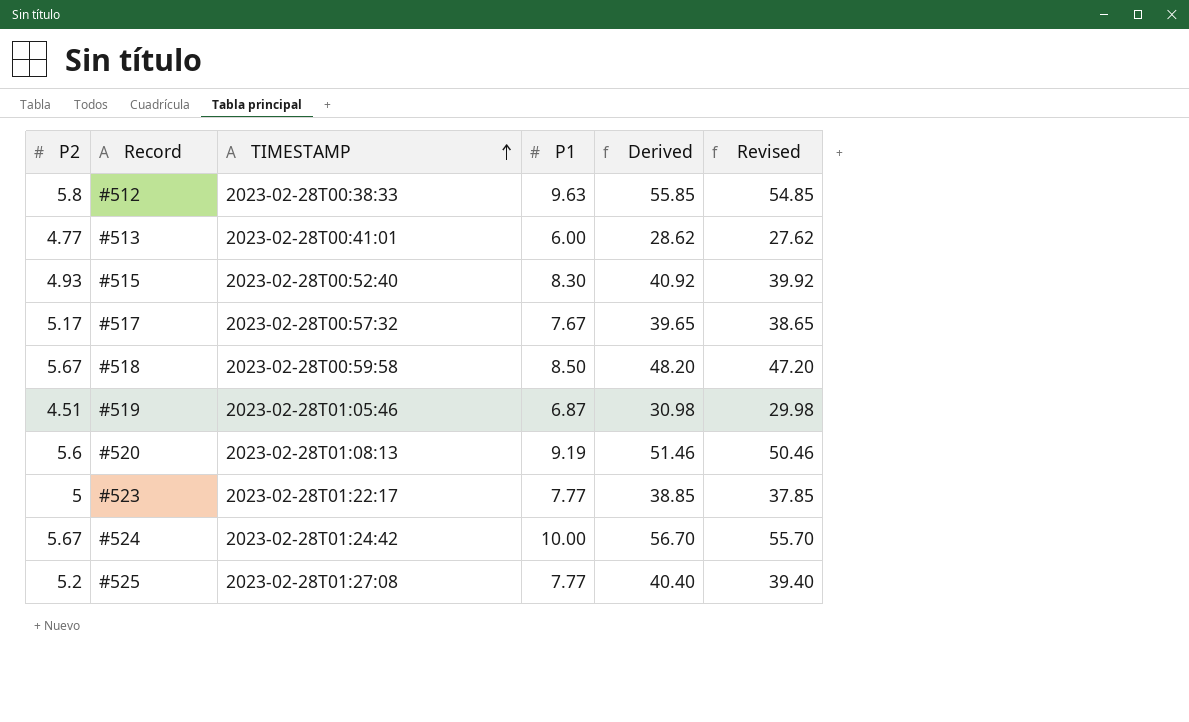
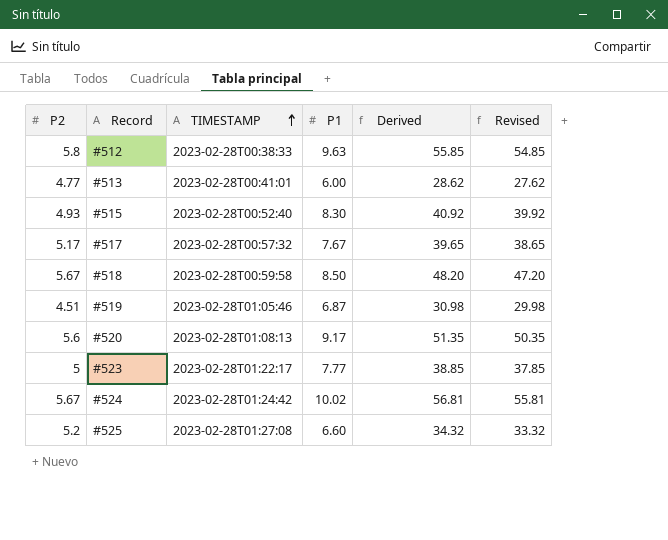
#520 | P1: 9.19 -> 9.17
#520 | Derived: 51.46 -> 51.35
#520 | Revised: 50.46 -> 50.35
#524 | P1: 10.00 -> 10.02
#524 | Derived: 56.70 -> 56.81
#524 | Revised: 55.70 -> 55.81
#525 | P1: 7.77 -> 6.60
#525 | Derived: 40.40 -> 34.32
#525 | Revised: 39.40 -> 33.32

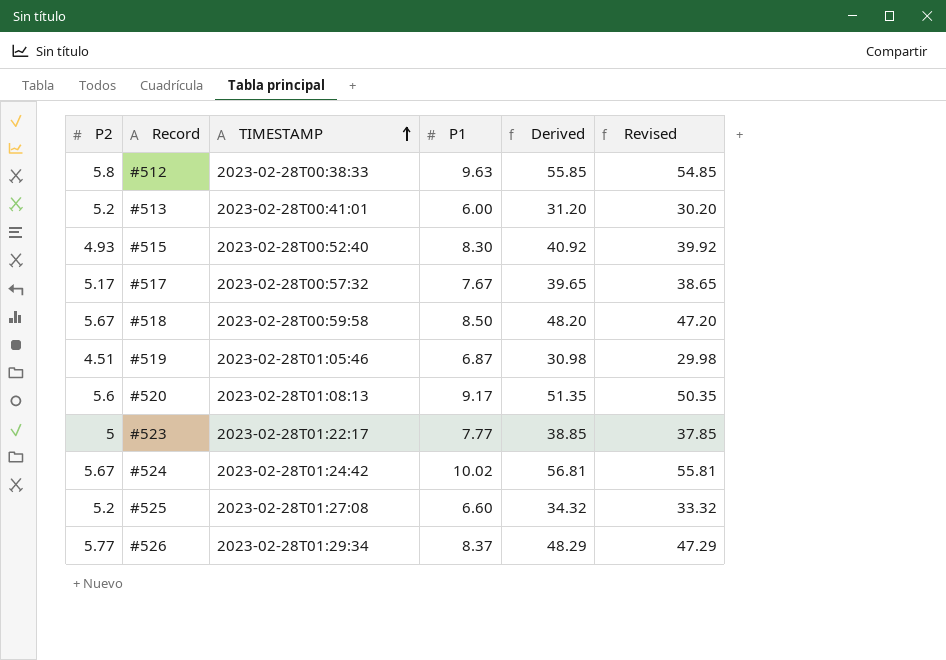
#513 | P2: 4.77 -> 5.2
#513 | Derived: 28.62 -> 31.20
#513 | Revised: 27.62 -> 30.20
row #526: none -> 5.77 | 2023-02-28T01:29:34 | 8.37 | 48.29 | 47.29

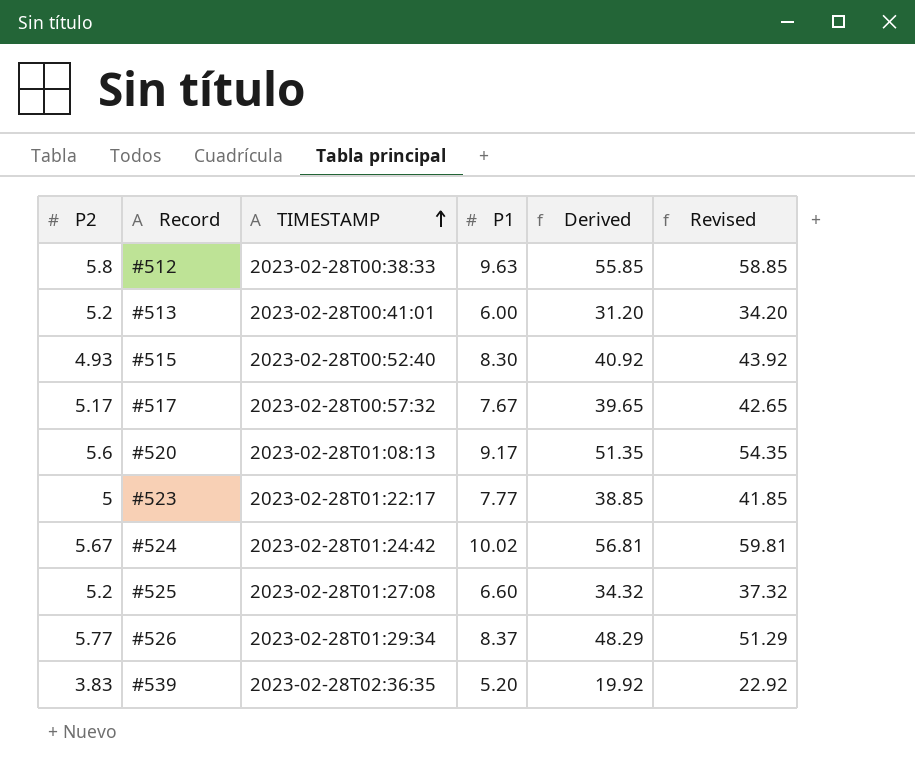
column Revised | formula: [Derived] - 1 -> [Derived] + 3
row #518: 5.67 | 2023-02-28T00:59:58 | 8.50 | 48.20 | 47.20 -> none
row #519: 4.51 | 2023-02-28T01:05:46 | 6.87 | 30.98 | 29.98 -> none
row #539: none -> 3.83 | 2023-02-28T02:36:35 | 5.20 | 19.92 | 22.92

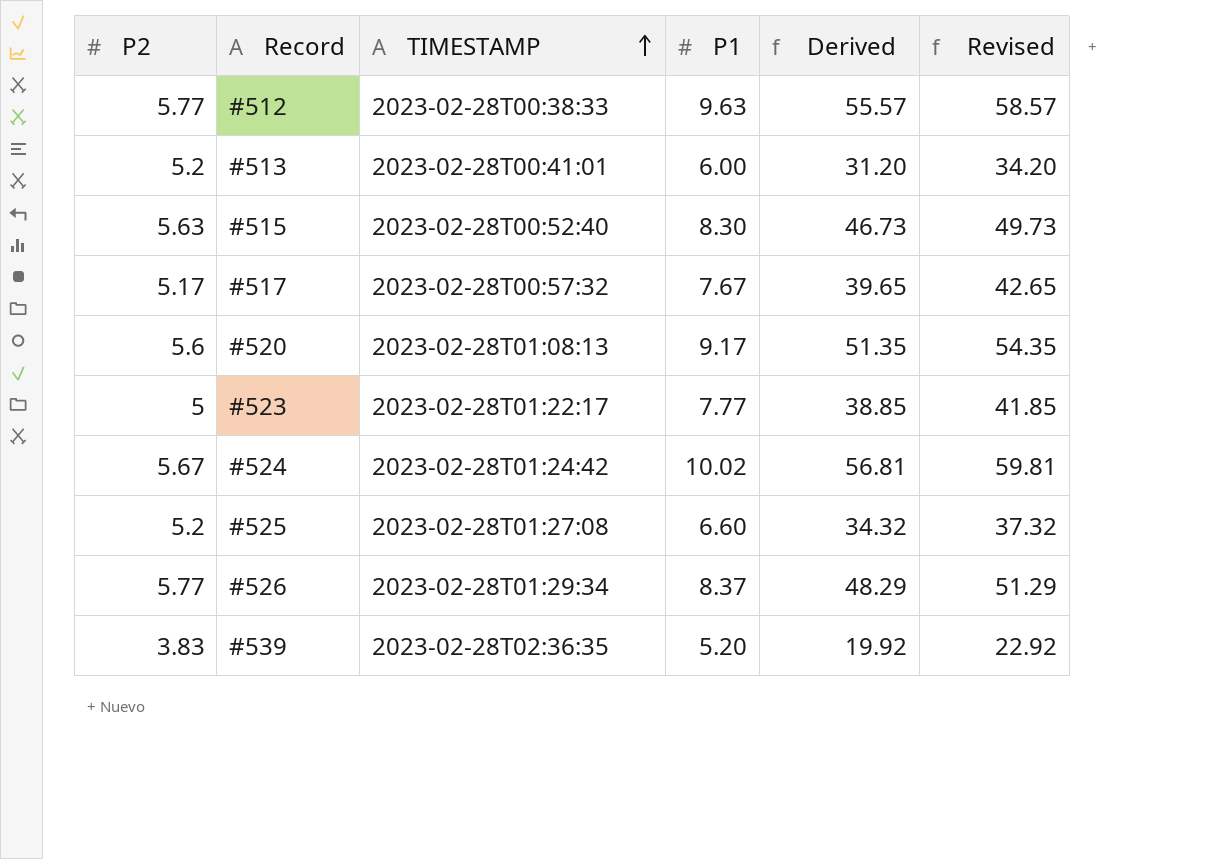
#512 | P2: 5.8 -> 5.77
#512 | Derived: 55.85 -> 55.57
#512 | Revised: 58.85 -> 58.57
#515 | P2: 4.93 -> 5.63
#515 | Derived: 40.92 -> 46.73
#515 | Revised: 43.92 -> 49.73

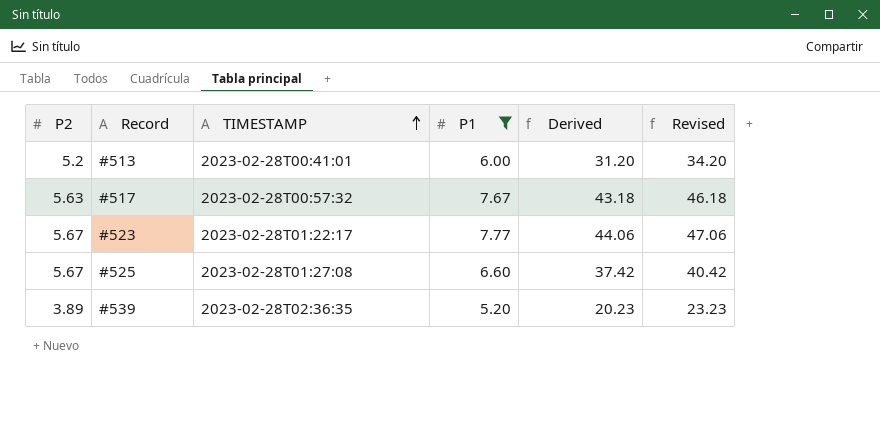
filter: none -> P1 <= 7.77
#517 | P2: 5.17 -> 5.63
#517 | Derived: 39.65 -> 43.18
#517 | Revised: 42.65 -> 46.18
#523 | P2: 5 -> 5.67
#523 | Derived: 38.85 -> 44.06
#523 | Revised: 41.85 -> 47.06
#525 | P2: 5.2 -> 5.67
#525 | Derived: 34.32 -> 37.42
#525 | Revised: 37.32 -> 40.42
#539 | P2: 3.83 -> 3.89
#539 | Derived: 19.92 -> 20.23
#539 | Revised: 22.92 -> 23.23

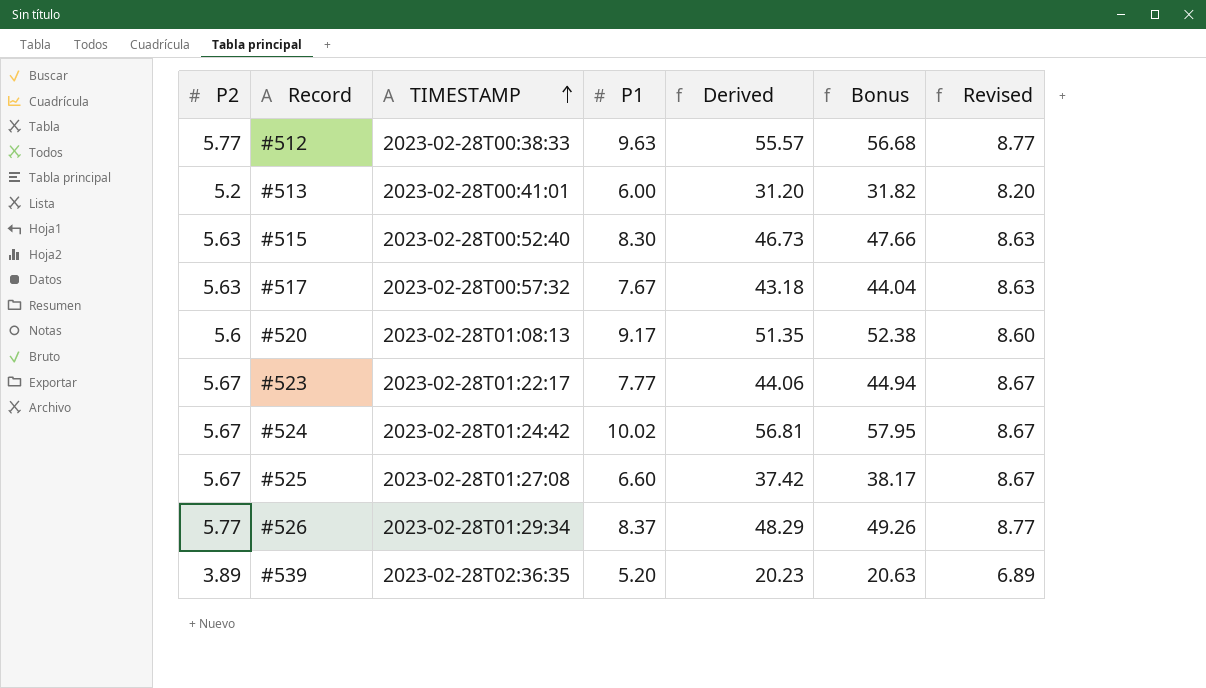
filter: P1 <= 7.77 -> none
column Bonus | formula: none -> [Derived] * 1.02
column Revised | formula: [Derived] + 3 -> [P2] + 3

